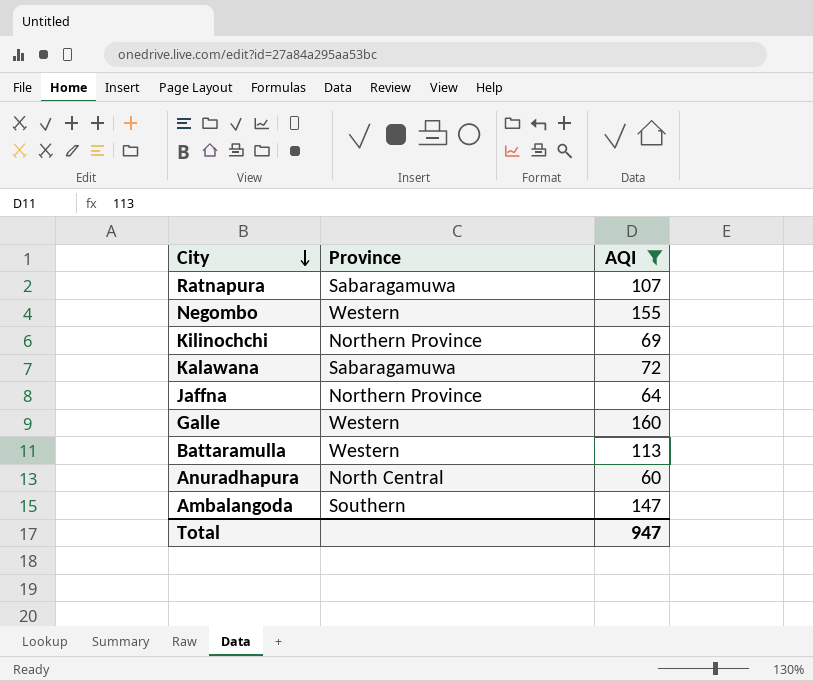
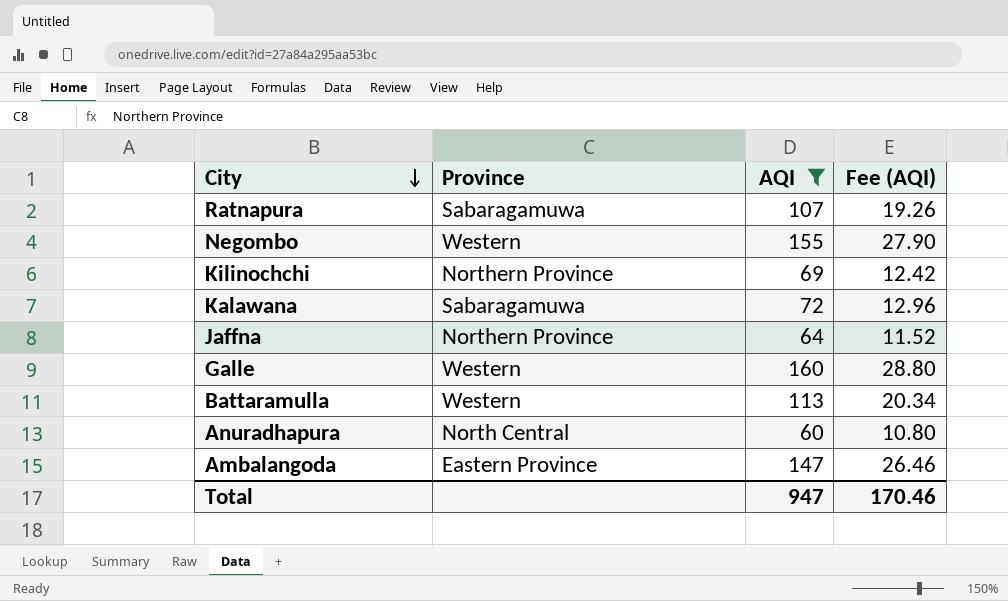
column Fee (AQI) | formula: none -> [AQI] * 0.18
Ambalangoda | Province: Southern -> Eastern Province

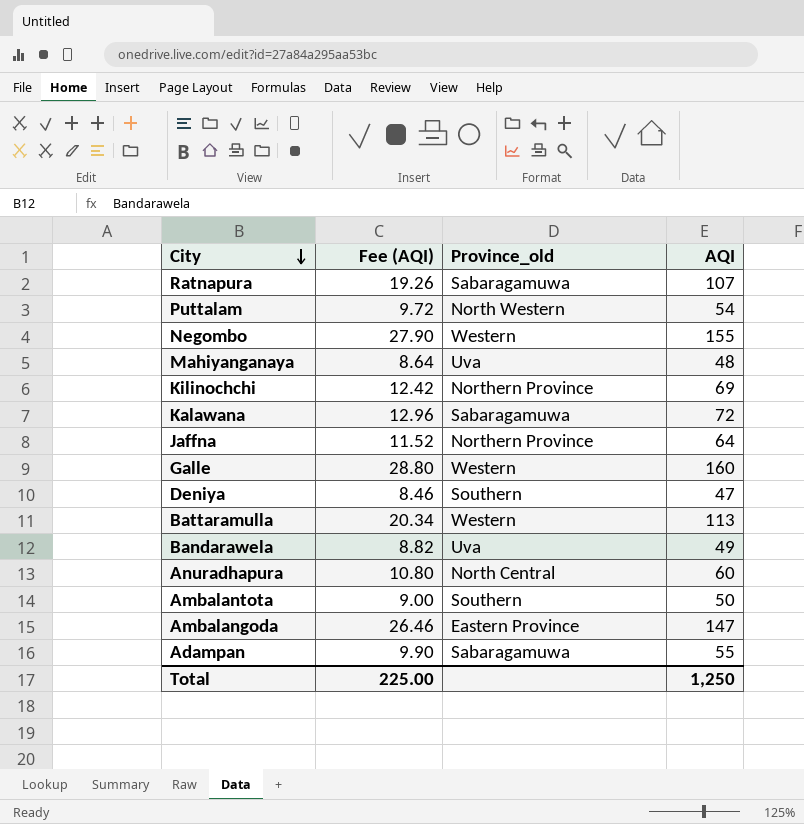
filter: AQI >= 60 -> none
column Fee (AQI) | position: 4 -> 2
column name: Province -> Province_old
Total | Fee (AQI): 170.46 -> 225.00
Total | AQI: 947 -> 1,250

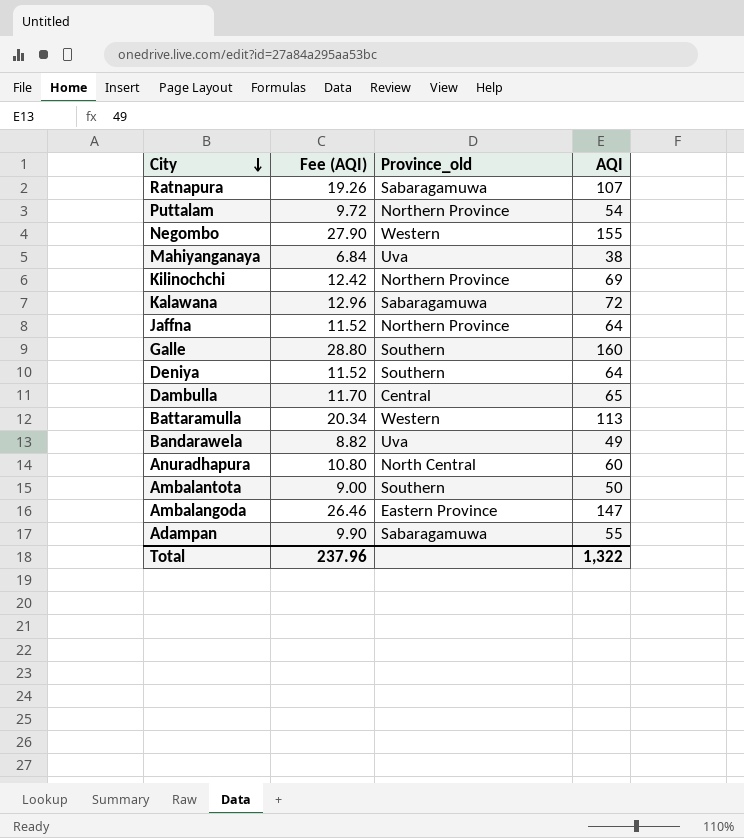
Puttalam | Province_old: North Western -> Northern Province
Mahiyanganaya | Fee (AQI): 8.64 -> 6.84
Mahiyanganaya | AQI: 48 -> 38
Galle | Province_old: Western -> Southern
Deniya | Fee (AQI): 8.46 -> 11.52
Deniya | AQI: 47 -> 64
row Dambulla: none -> 11.70 | Central | 65
Total | Fee (AQI): 225.00 -> 237.96
Total | AQI: 1,250 -> 1,322

